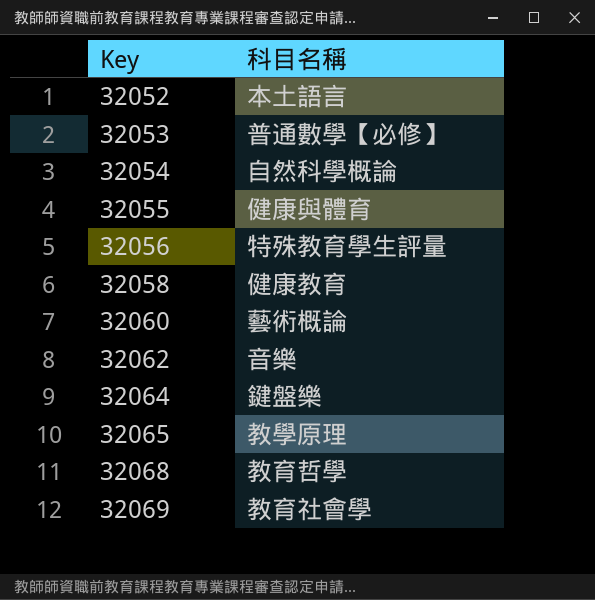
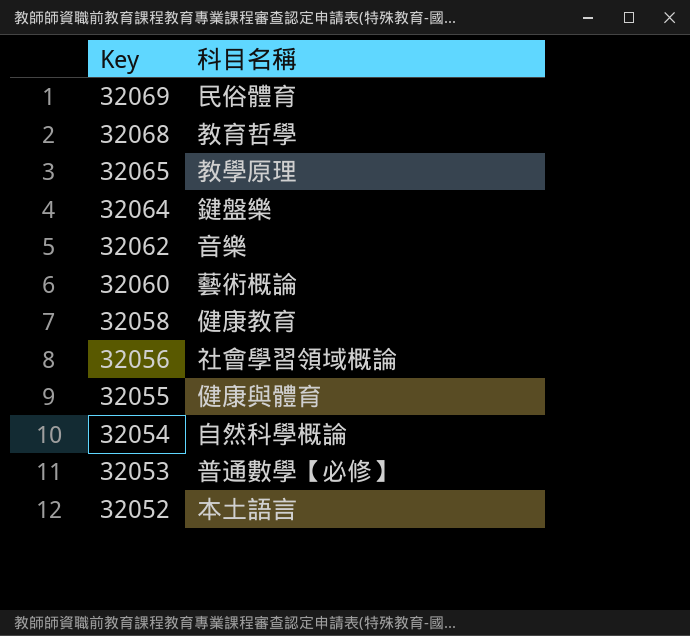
row order: Key ascending -> Key descending
32069 | 科目名稱: 教育社會學 -> 民俗體育
32056 | 科目名稱: 特殊教育學生評量 -> 社會學習領域概論

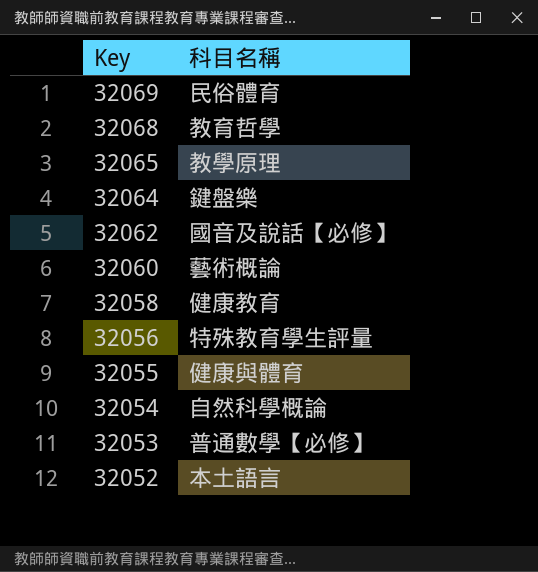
32062 | 科目名稱: 音樂 -> 國音及說話【必修】
32056 | 科目名稱: 社會學習領域概論 -> 特殊教育學生評量

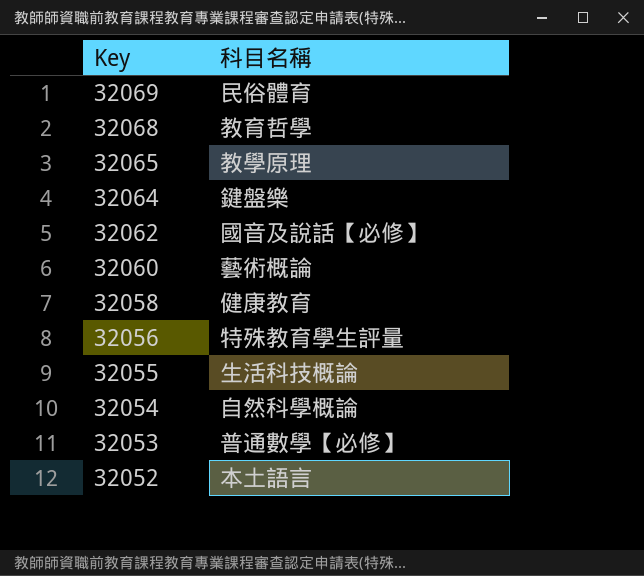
32055 | 科目名稱: 健康與體育 -> 生活科技概論

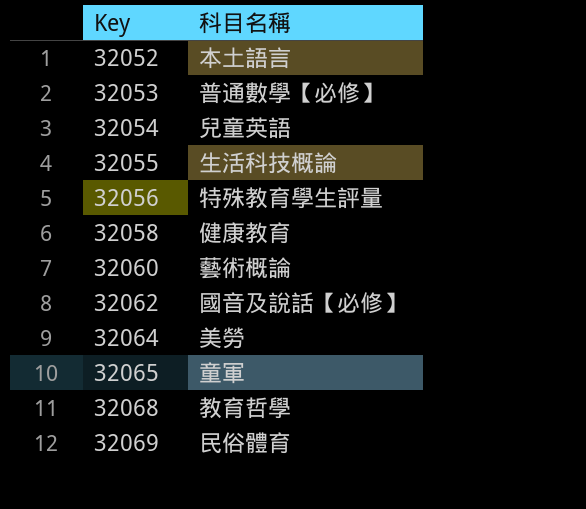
row order: Key descending -> Key ascending
32054 | 科目名稱: 自然科學概論 -> 兒童英語
32064 | 科目名稱: 鍵盤樂 -> 美勞
32065 | 科目名稱: 教學原理 -> 童軍

